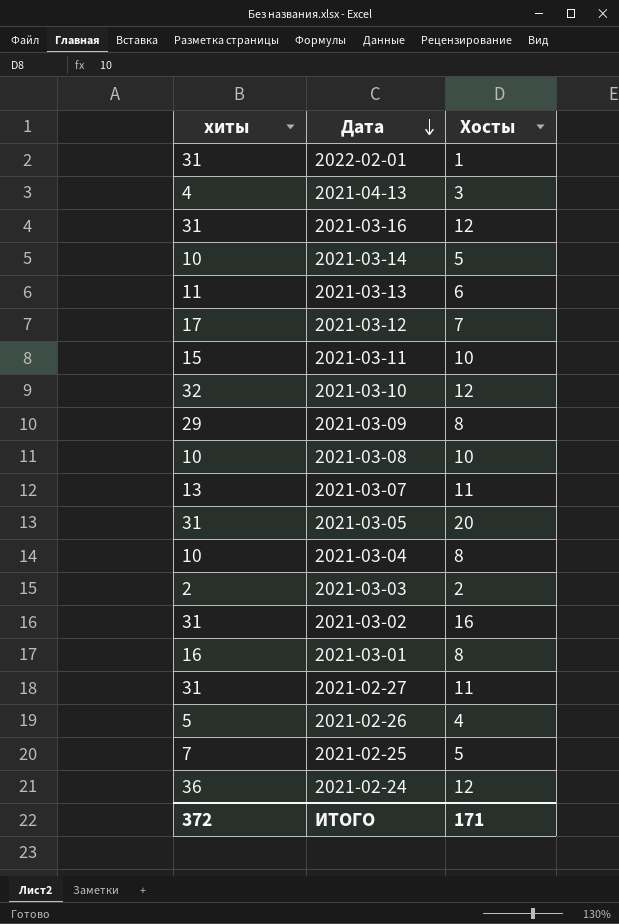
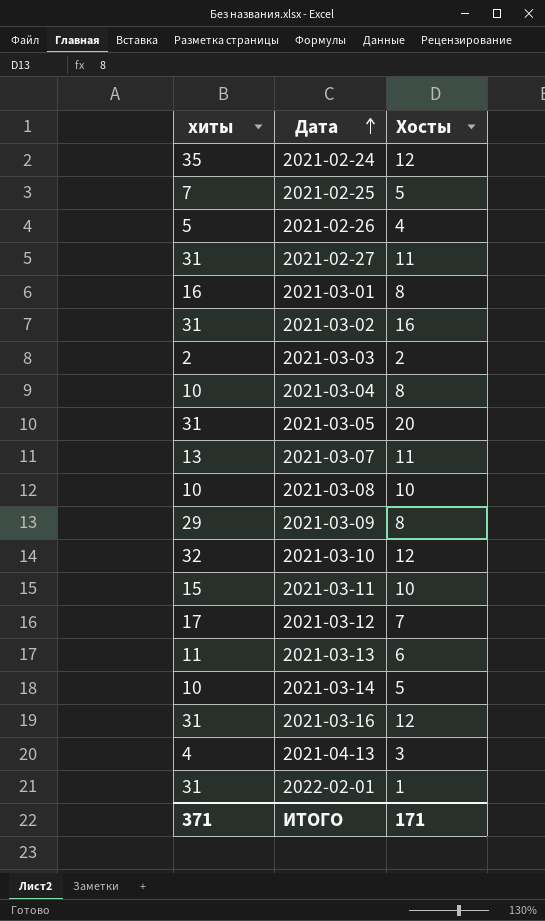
row order: Дата descending -> Дата ascending
2021-02-24 | хиты: 36 -> 35
ИТОГО | хиты: 372 -> 371

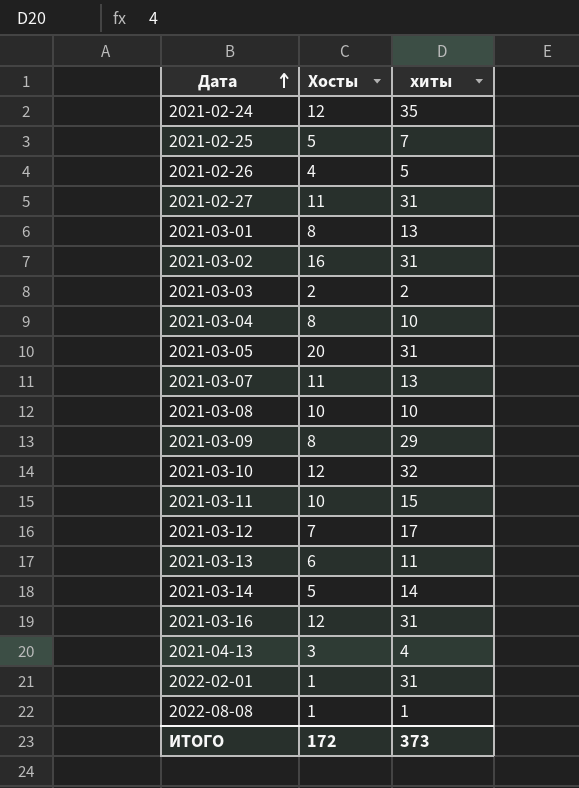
column хиты | position: 1 -> 3
2021-03-01 | хиты: 16 -> 13
2021-03-14 | хиты: 10 -> 14
row 2022-08-08: none -> 1 | 1
ИТОГО | Хосты: 171 -> 172
ИТОГО | хиты: 371 -> 373

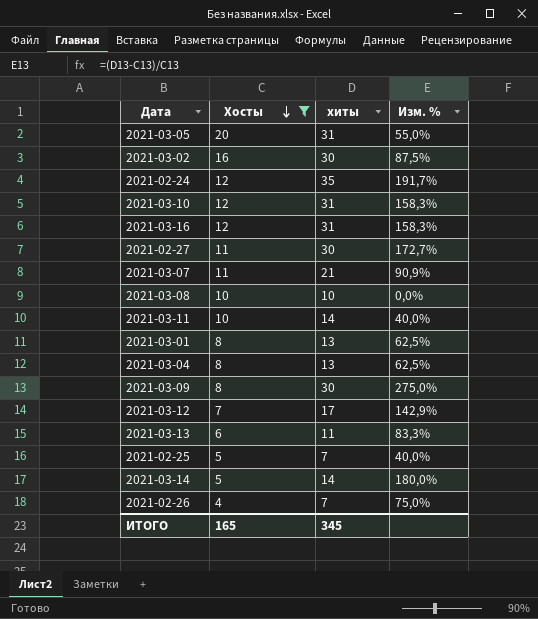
filter: none -> Хосты >= 4
row order: Дата ascending -> Хосты descending
column Изм. % | formula: none -> ([хиты] - [Хосты]) / [Хосты]
2021-03-02 | хиты: 31 -> 30
2021-03-10 | хиты: 32 -> 31
2021-02-27 | хиты: 31 -> 30
2021-03-07 | хиты: 13 -> 21
2021-03-11 | хиты: 15 -> 14
2021-03-04 | хиты: 10 -> 13
2021-03-09 | хиты: 29 -> 30
2021-02-26 | хиты: 5 -> 7
ИТОГО | Хосты: 172 -> 165
ИТОГО | хиты: 373 -> 345

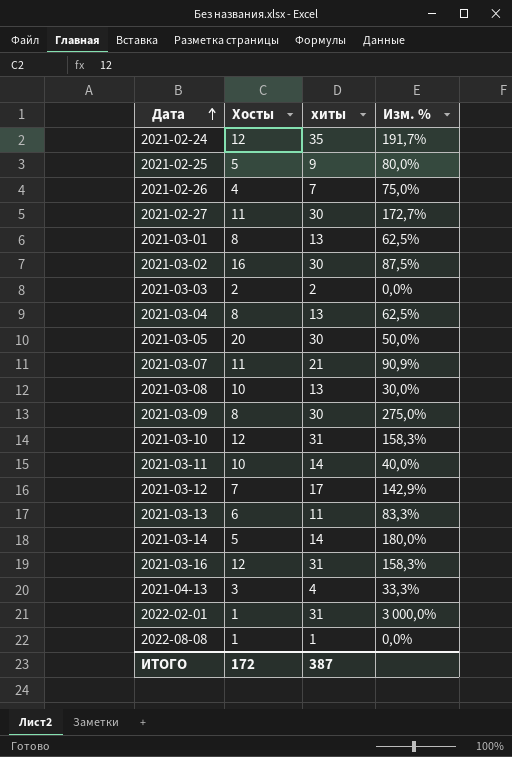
filter: Хосты >= 4 -> none
row order: Хосты descending -> Дата ascending
2021-02-25 | хиты: 7 -> 9
2021-02-25 | Изм. %: 40,0% -> 80,0%
2021-03-05 | хиты: 31 -> 30
2021-03-05 | Изм. %: 55,0% -> 50,0%
2021-03-08 | хиты: 10 -> 13
2021-03-08 | Изм. %: 0,0% -> 30,0%
ИТОГО | Хосты: 165 -> 172
ИТОГО | хиты: 345 -> 387

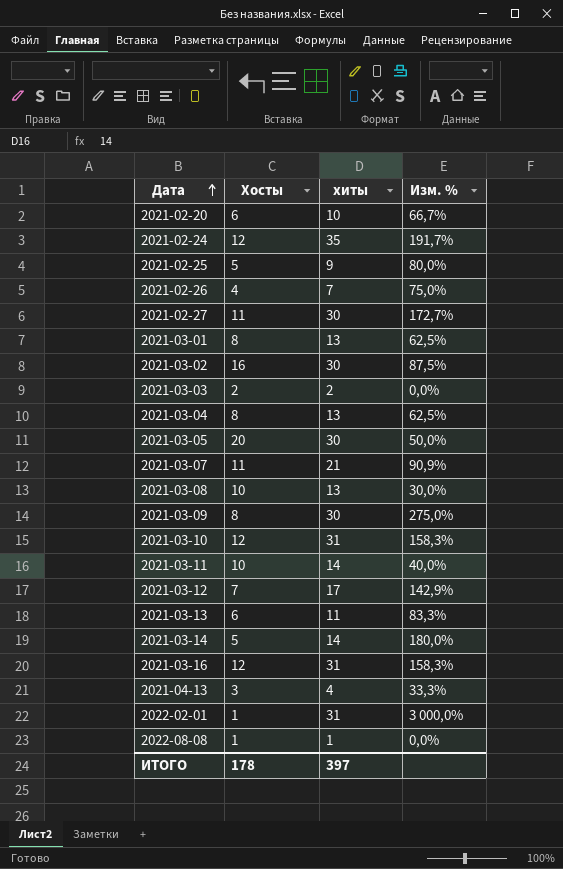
row 2021-02-20: none -> 6 | 10 | 66,7%
ИТОГО | Хосты: 172 -> 178
ИТОГО | хиты: 387 -> 397

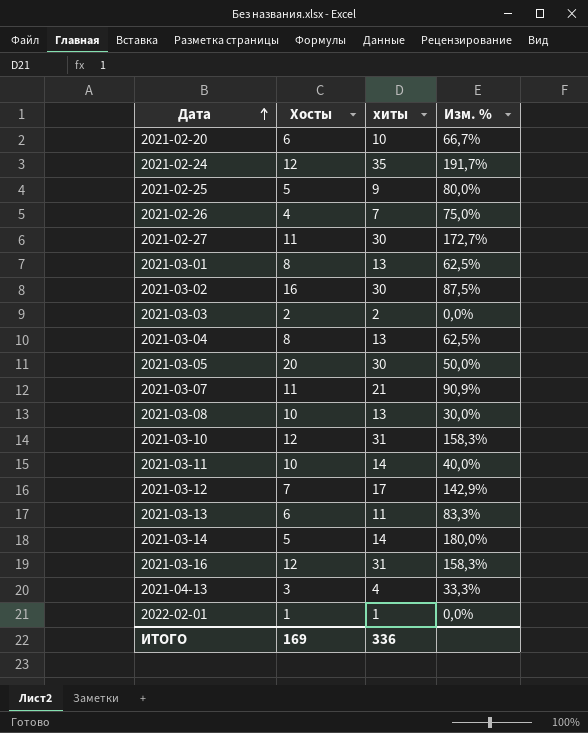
row 2021-03-09: 8 | 30 | 275,0% -> none
row 2022-08-08: 1 | 1 | 0,0% -> none
2022-02-01 | хиты: 31 -> 1
2022-02-01 | Изм. %: 3 000,0% -> 0,0%
ИТОГО | Хосты: 178 -> 169
ИТОГО | хиты: 397 -> 336

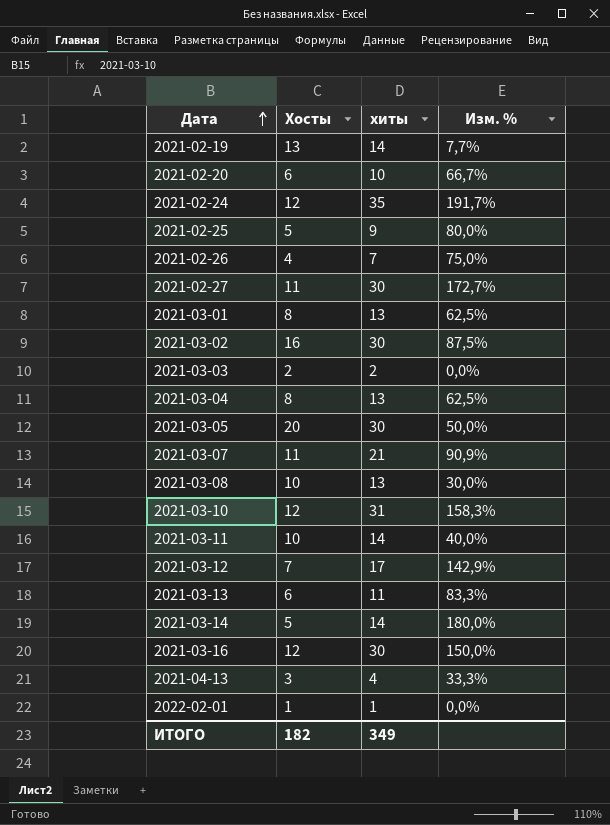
row 2021-02-19: none -> 13 | 14 | 7,7%
2021-03-16 | хиты: 31 -> 30
2021-03-16 | Изм. %: 158,3% -> 150,0%
ИТОГО | Хосты: 169 -> 182
ИТОГО | хиты: 336 -> 349

